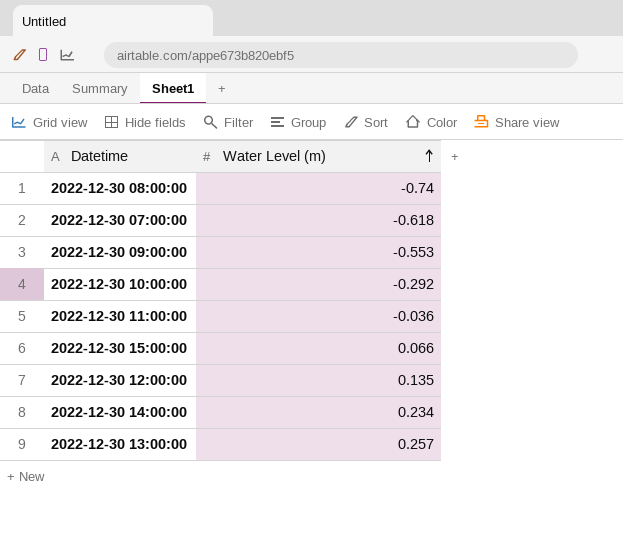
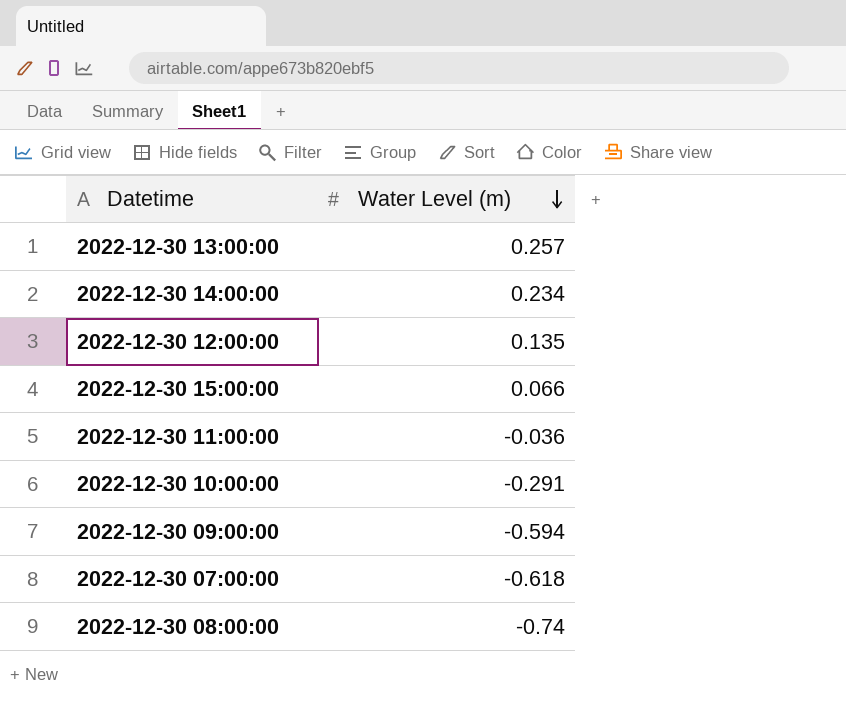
row order: Water Level (m) ascending -> Water Level (m) descending
2022-12-30 10:00:00 | Water Level (m): -0.292 -> -0.291
2022-12-30 09:00:00 | Water Level (m): -0.553 -> -0.594

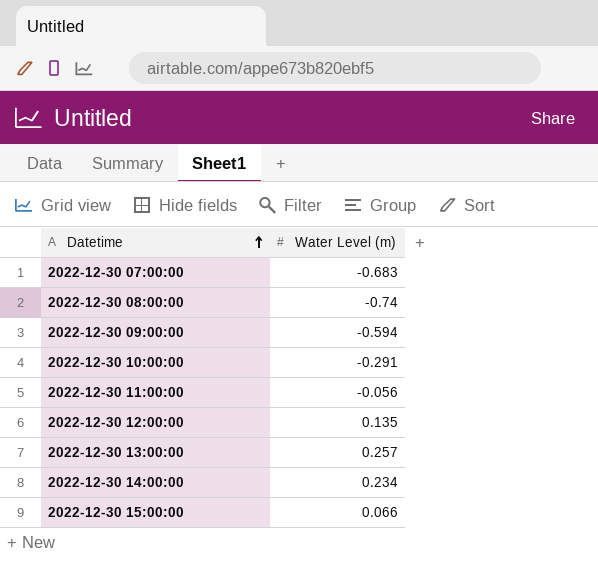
row order: Water Level (m) descending -> Datetime ascending
2022-12-30 07:00:00 | Water Level (m): -0.618 -> -0.683
2022-12-30 11:00:00 | Water Level (m): -0.036 -> -0.056

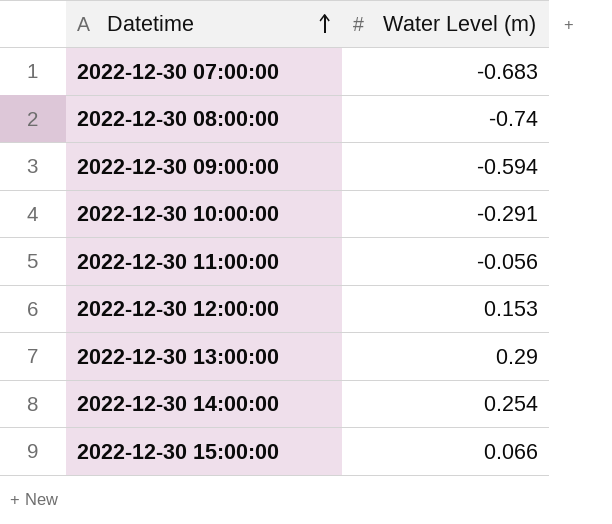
2022-12-30 12:00:00 | Water Level (m): 0.135 -> 0.153
2022-12-30 13:00:00 | Water Level (m): 0.257 -> 0.29
2022-12-30 14:00:00 | Water Level (m): 0.234 -> 0.254

